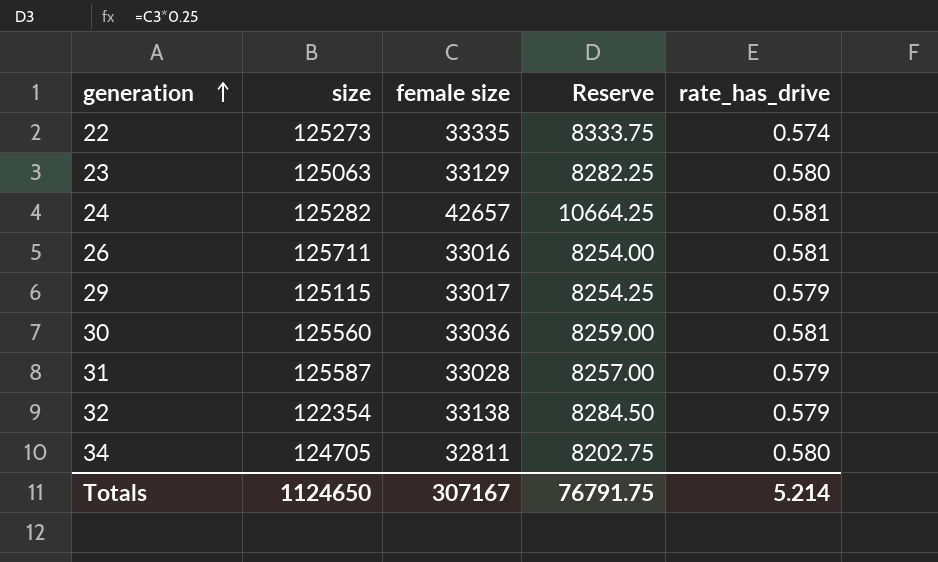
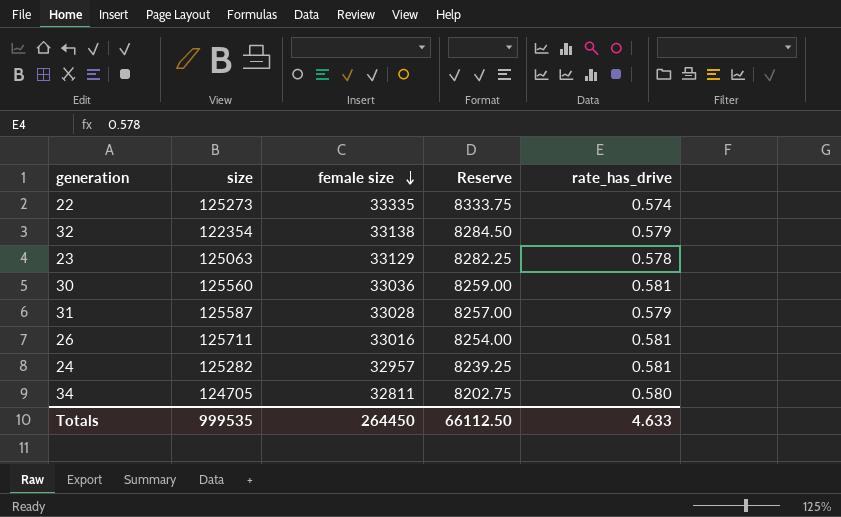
row order: generation ascending -> female size descending
row 29: 125115 | 33017 | 8254.25 | 0.579 -> none
23 | rate_has_drive: 0.580 -> 0.578
24 | female size: 42657 -> 32957
24 | Reserve: 10664.25 -> 8239.25
Totals | size: 1124650 -> 999535
Totals | female size: 307167 -> 264450
Totals | Reserve: 76791.75 -> 66112.50
Totals | rate_has_drive: 5.214 -> 4.633

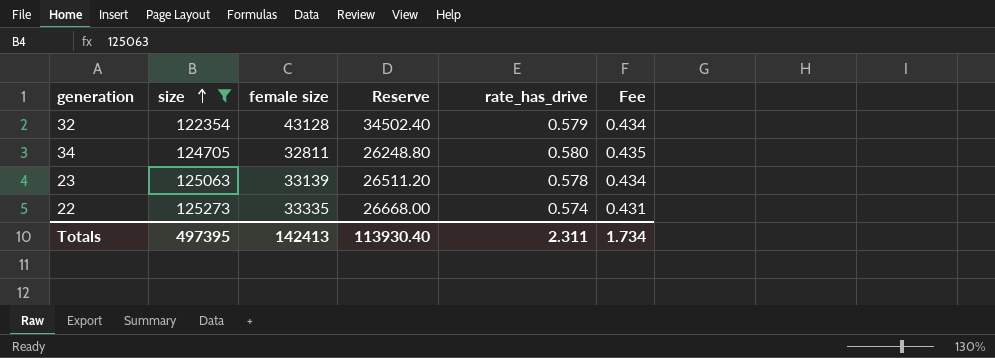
filter: none -> size <= 125273
row order: female size descending -> size ascending
column Reserve | formula: [female size] * 0.25 -> [female size] * 0.8
column Fee | formula: none -> [rate_has_drive] * 0.75
32 | female size: 33138 -> 43128
23 | female size: 33129 -> 33139
Totals | size: 999535 -> 497395
Totals | female size: 264450 -> 142413
Totals | Reserve: 66112.50 -> 113930.40
Totals | rate_has_drive: 4.633 -> 2.311

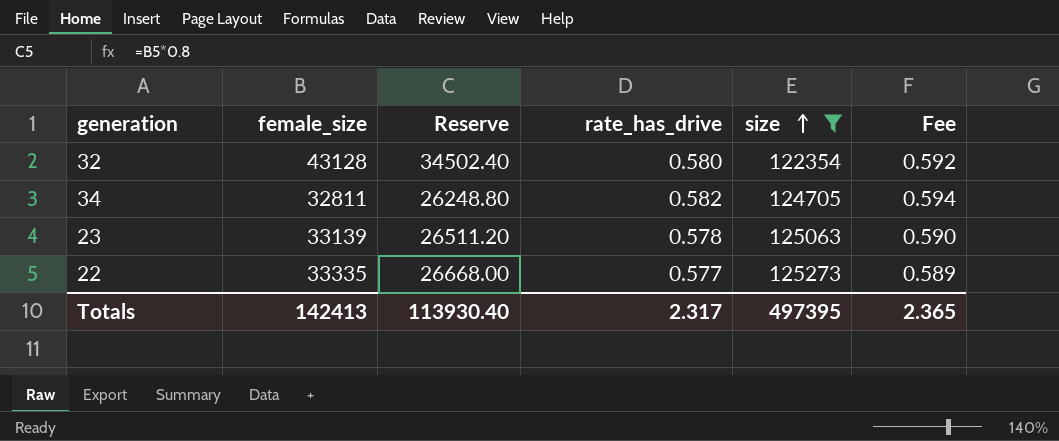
column name: female size -> female_size
column size | position: 2 -> 5
column Fee | formula: [rate_has_drive] * 0.75 -> [rate_has_drive] * 1.02
32 | rate_has_drive: 0.579 -> 0.580
34 | rate_has_drive: 0.580 -> 0.582
22 | rate_has_drive: 0.574 -> 0.577
Totals | rate_has_drive: 2.311 -> 2.317
Totals | Fee: 1.734 -> 2.365

